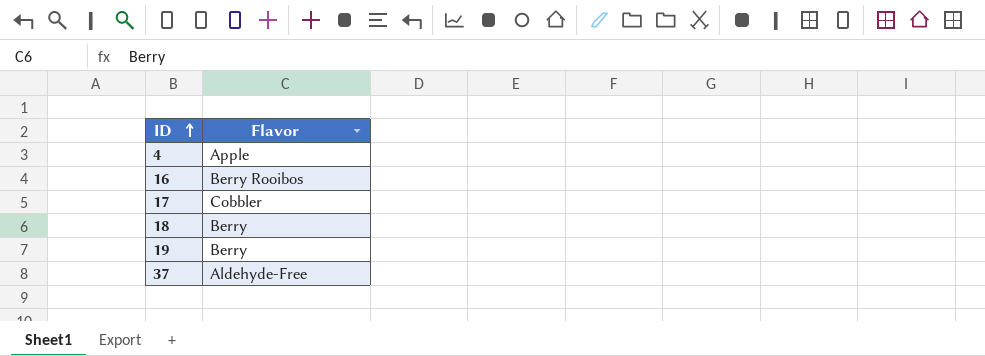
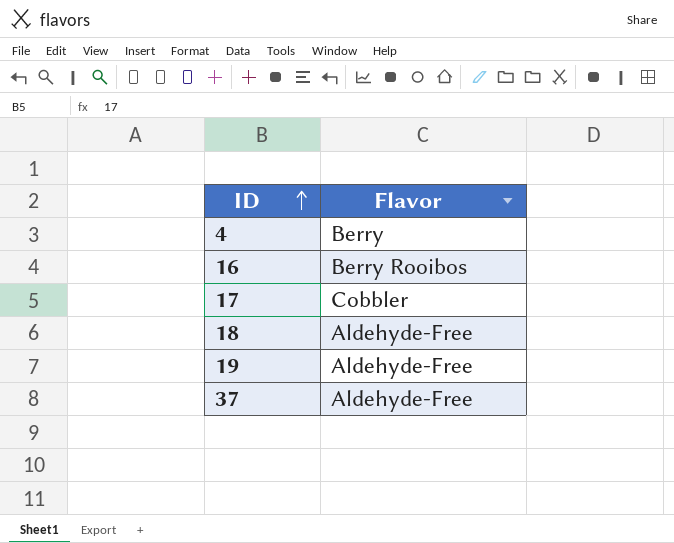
4 | Flavor: Apple -> Berry
18 | Flavor: Berry -> Aldehyde-Free
19 | Flavor: Berry -> Aldehyde-Free

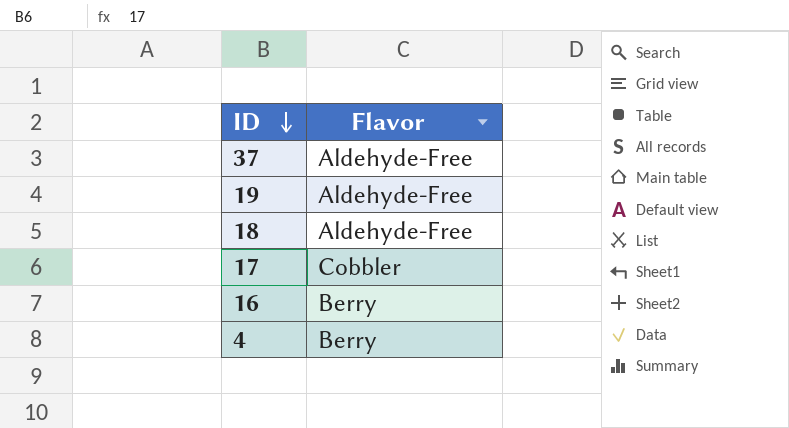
row order: ID ascending -> ID descending
16 | Flavor: Berry Rooibos -> Berry

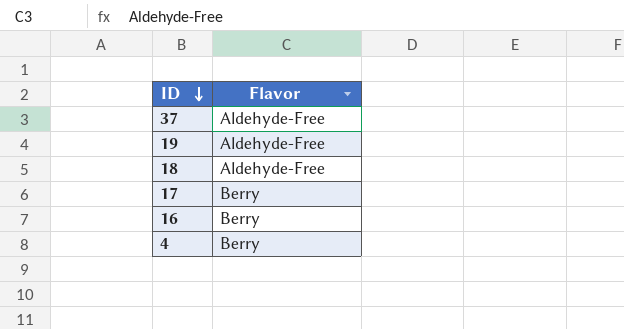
17 | Flavor: Cobbler -> Berry

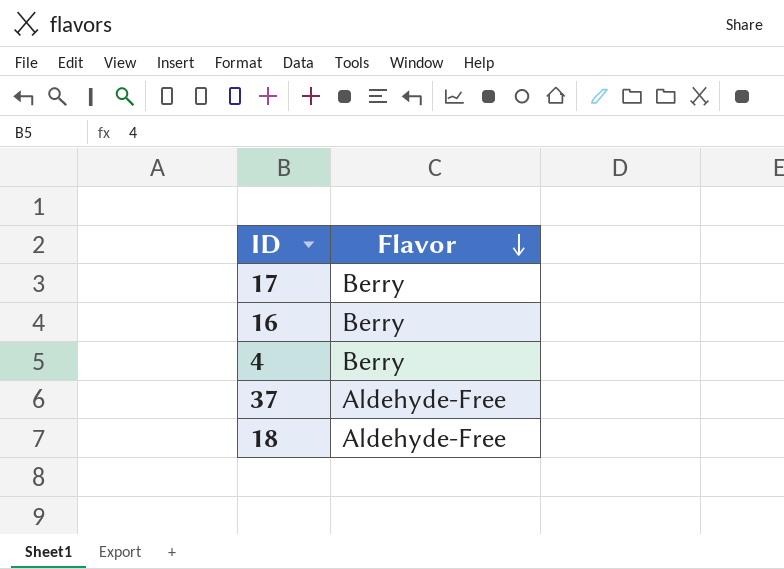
row order: ID descending -> Flavor descending
row 19: Aldehyde-Free -> none

